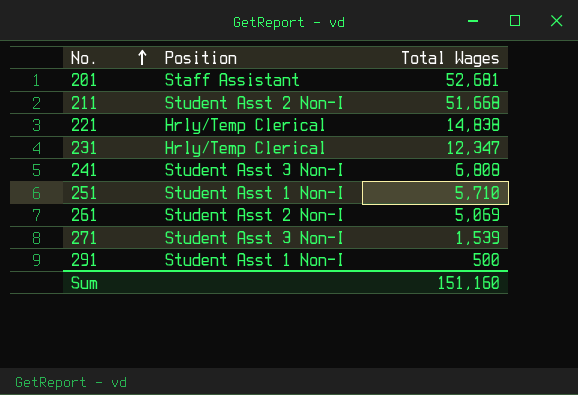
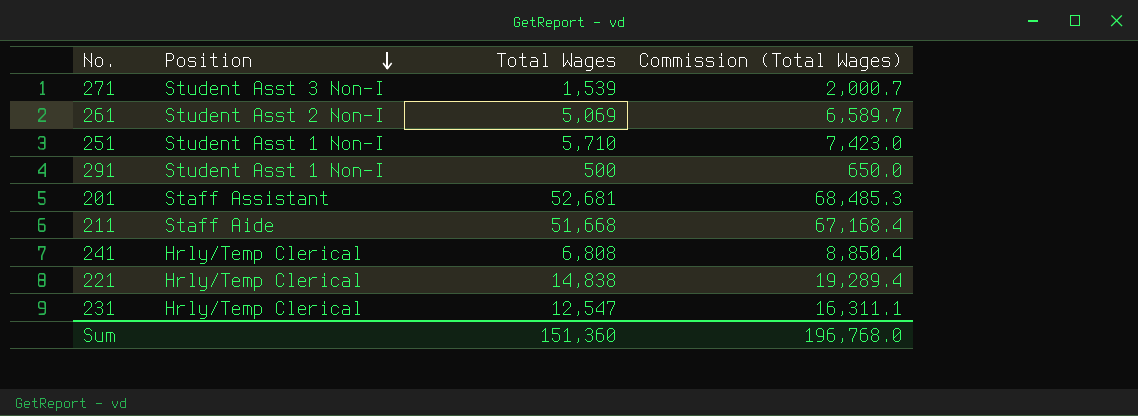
row order: No. ascending -> Position descending
column Commission (Total Wages) | formula: none -> [Total Wages] * 1.3
211 | Position: Student Asst 2 Non-I -> Staff Aide
241 | Position: Student Asst 3 Non-I -> Hrly/Temp Clerical
231 | Total Wages: 12,347 -> 12,547
Sum | Total Wages: 151,160 -> 151,360

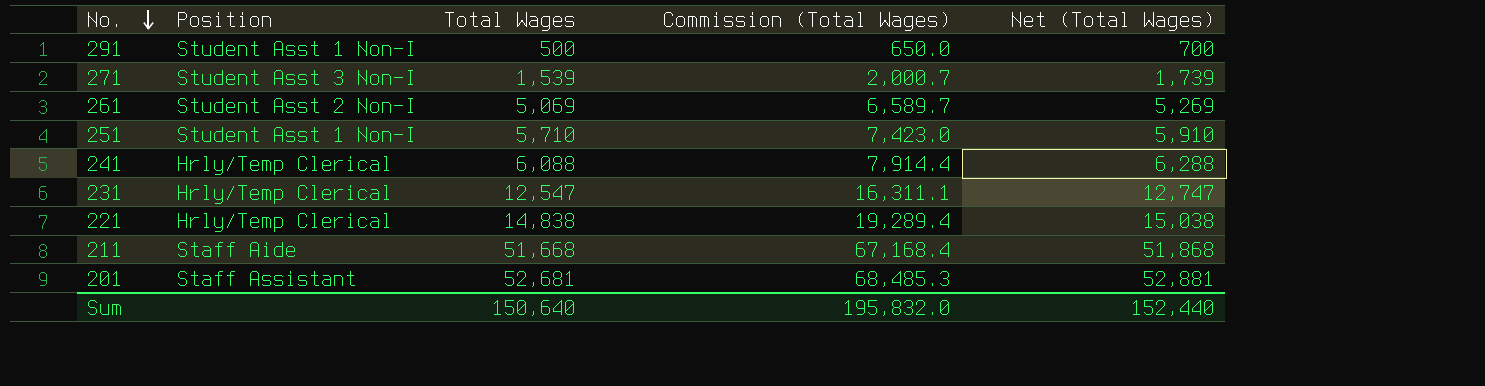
row order: Position descending -> No. descending
column Net (Total Wages) | formula: none -> [Total Wages] + 200
241 | Total Wages: 6,808 -> 6,088
241 | Commission (Total Wages): 8,850.4 -> 7,914.4
Sum | Total Wages: 151,360 -> 150,640
Sum | Commission (Total Wages): 196,768.0 -> 195,832.0

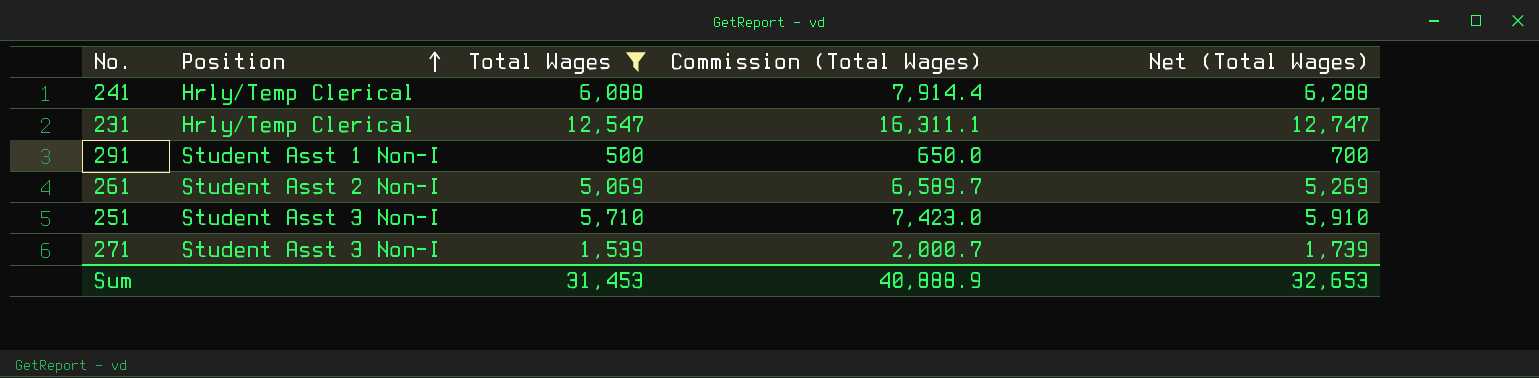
filter: none -> Total Wages <= 12,547
row order: No. descending -> Position ascending
251 | Position: Student Asst 1 Non-I -> Student Asst 3 Non-I
Sum | Total Wages: 150,640 -> 31,453
Sum | Commission (Total Wages): 195,832.0 -> 40,888.9
Sum | Net (Total Wages): 152,440 -> 32,653

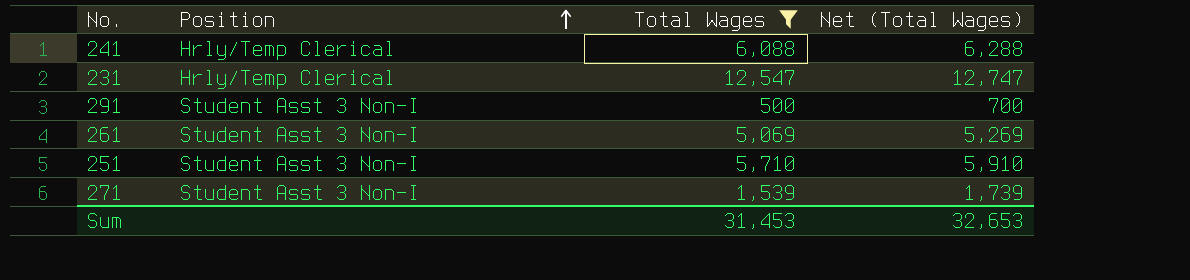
column Commission (Total Wages) | formula: [Total Wages] * 1.3 -> none
291 | Position: Student Asst 1 Non-I -> Student Asst 3 Non-I
261 | Position: Student Asst 2 Non-I -> Student Asst 3 Non-I

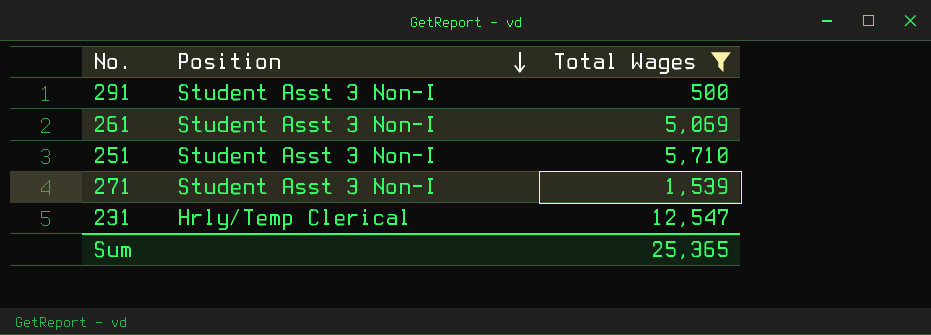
row order: Position ascending -> Position descending
column Net (Total Wages) | formula: [Total Wages] + 200 -> none
row 241: Hrly/Temp Clerical | 6,088 | 6,288 -> none
Sum | Total Wages: 31,453 -> 25,365

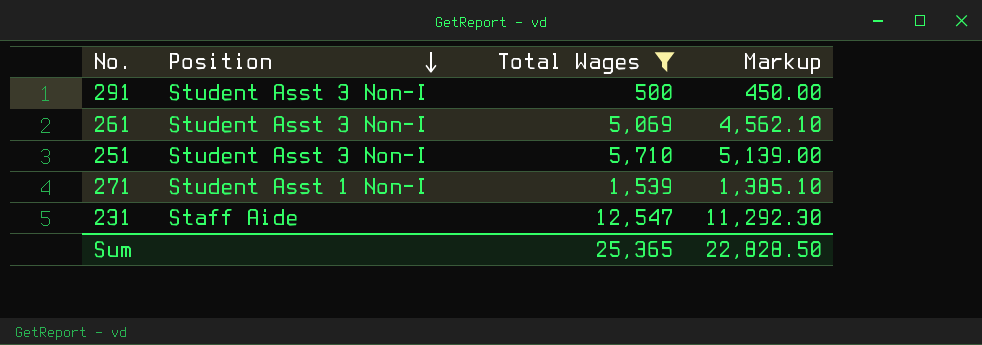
column Markup | formula: none -> [Total Wages] * 0.9
271 | Position: Student Asst 3 Non-I -> Student Asst 1 Non-I
231 | Position: Hrly/Temp Clerical -> Staff Aide

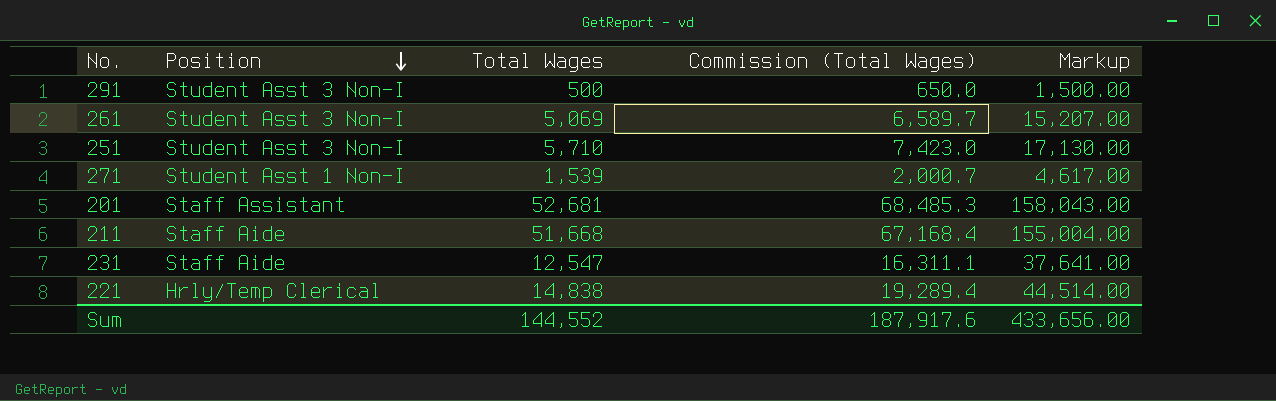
filter: Total Wages <= 12,547 -> none
column Commission (Total Wages) | formula: none -> [Total Wages] * 1.3
column Markup | formula: [Total Wages] * 0.9 -> [Total Wages] * 3
Sum | Total Wages: 25,365 -> 144,552
Sum | Markup: 22,828.50 -> 433,656.00

